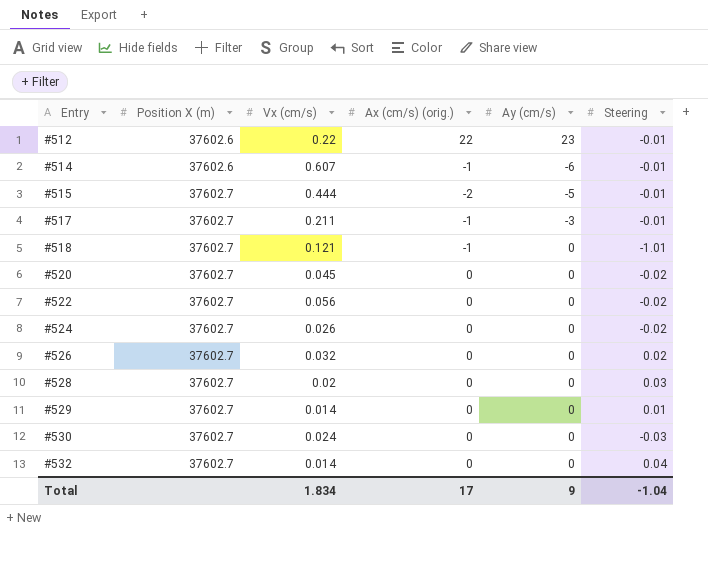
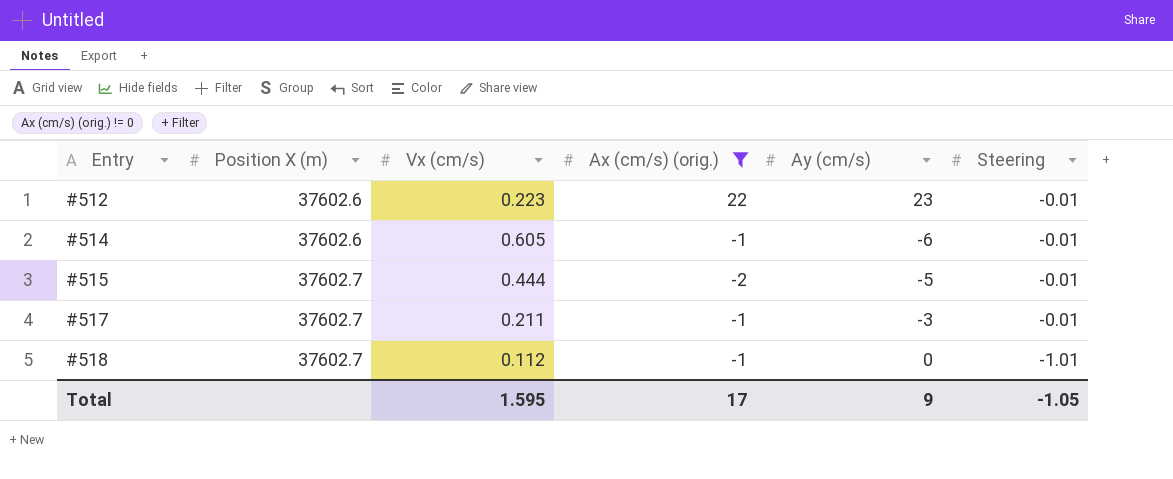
filter: none -> Ax (cm/s) (orig.) != 0
#512 | Vx (cm/s): 0.22 -> 0.223
#514 | Vx (cm/s): 0.607 -> 0.605
#518 | Vx (cm/s): 0.121 -> 0.112
Total | Vx (cm/s): 1.834 -> 1.595
Total | Steering: -1.04 -> -1.05

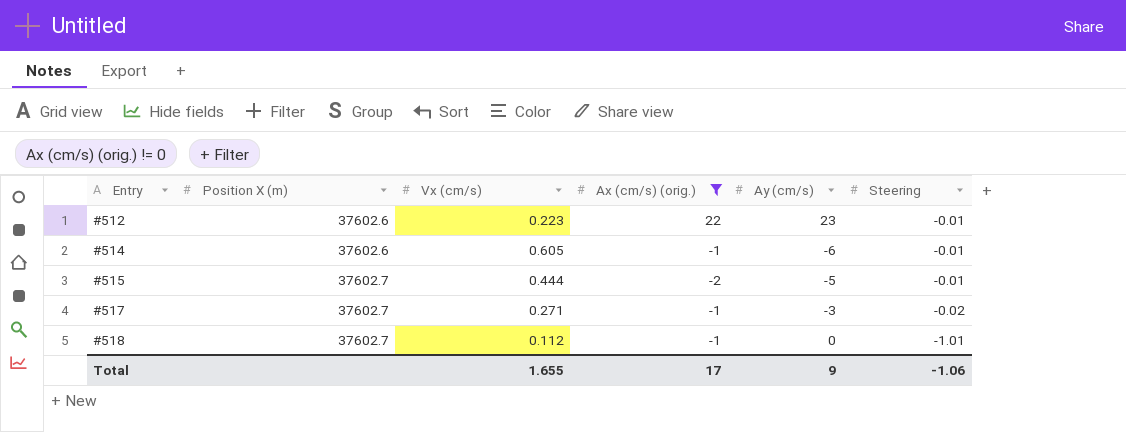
#517 | Vx (cm/s): 0.211 -> 0.271
#517 | Steering: -0.01 -> -0.02
Total | Vx (cm/s): 1.595 -> 1.655
Total | Steering: -1.05 -> -1.06

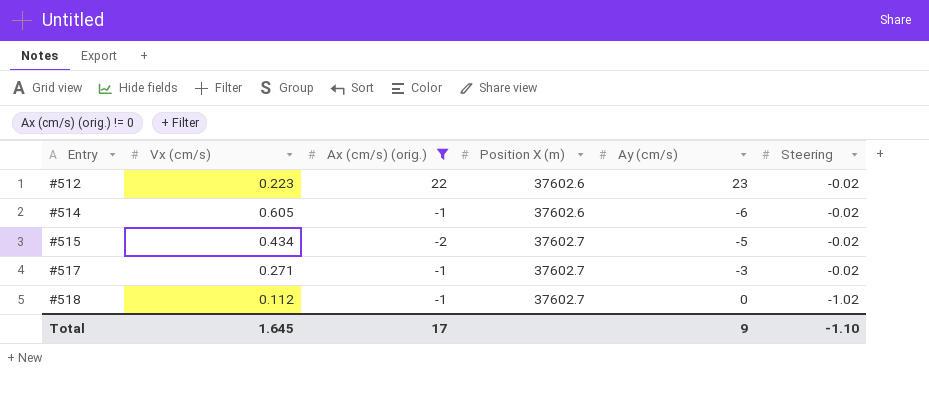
column Position X (m) | position: 2 -> 4
#512 | Steering: -0.01 -> -0.02
#514 | Steering: -0.01 -> -0.02
#515 | Vx (cm/s): 0.444 -> 0.434
#515 | Steering: -0.01 -> -0.02
#518 | Steering: -1.01 -> -1.02
Total | Vx (cm/s): 1.655 -> 1.645
Total | Steering: -1.06 -> -1.10

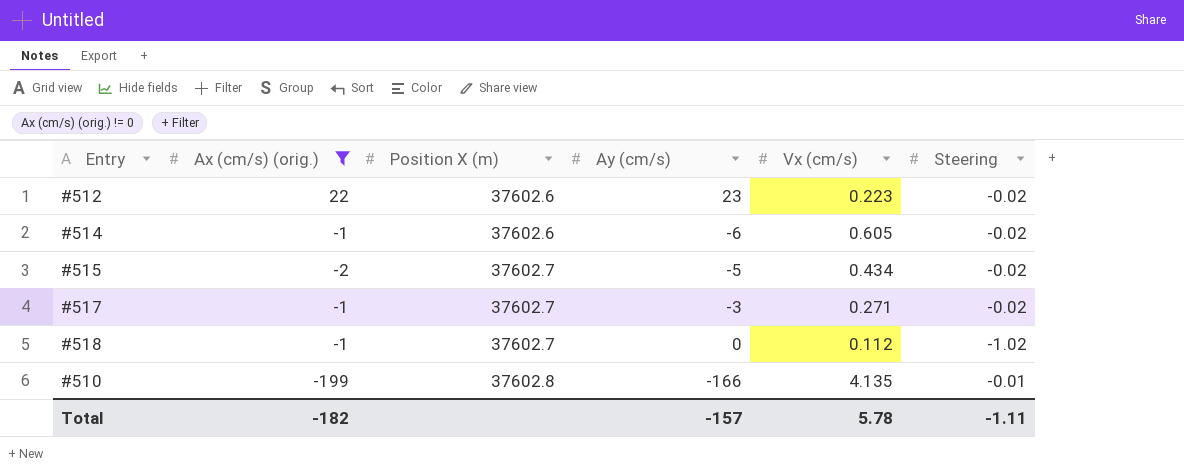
column Vx (cm/s) | position: 2 -> 5
row #510: none -> -199 | 37602.8 | -166 | 4.135 | -0.01
Total | Ax (cm/s) (orig.): 17 -> -182
Total | Ay (cm/s): 9 -> -157
Total | Vx (cm/s): 1.645 -> 5.78
Total | Steering: -1.10 -> -1.11

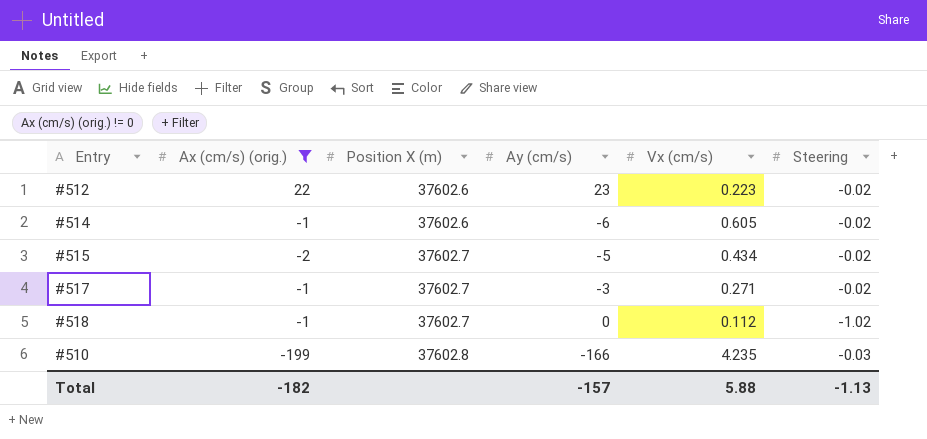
#510 | Vx (cm/s): 4.135 -> 4.235
#510 | Steering: -0.01 -> -0.03
Total | Vx (cm/s): 5.78 -> 5.88
Total | Steering: -1.11 -> -1.13

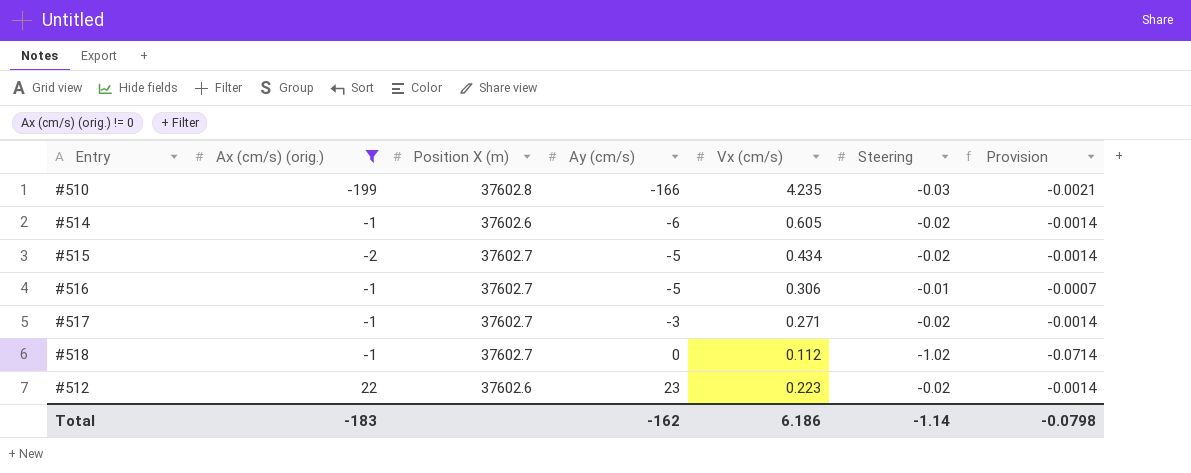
row order: Position X (m) ascending -> Ay (cm/s) ascending
column Provision | formula: none -> [Steering] * 0.07
row #516: none -> -1 | 37602.7 | -5 | 0.306 | -0.01 | -0.0007
Total | Ax (cm/s) (orig.): -182 -> -183
Total | Ay (cm/s): -157 -> -162
Total | Vx (cm/s): 5.88 -> 6.186
Total | Steering: -1.13 -> -1.14

